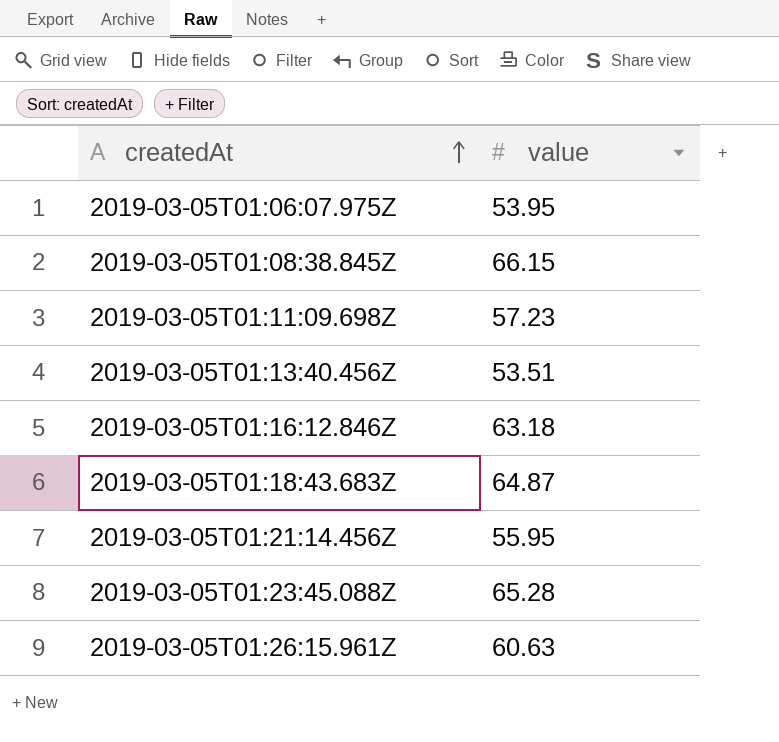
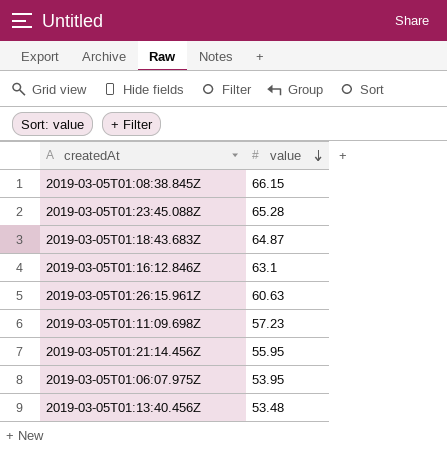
row order: createdAt ascending -> value descending
2019-03-05T01:16:12.846Z | value: 63.18 -> 63.1
2019-03-05T01:13:40.456Z | value: 53.51 -> 53.48

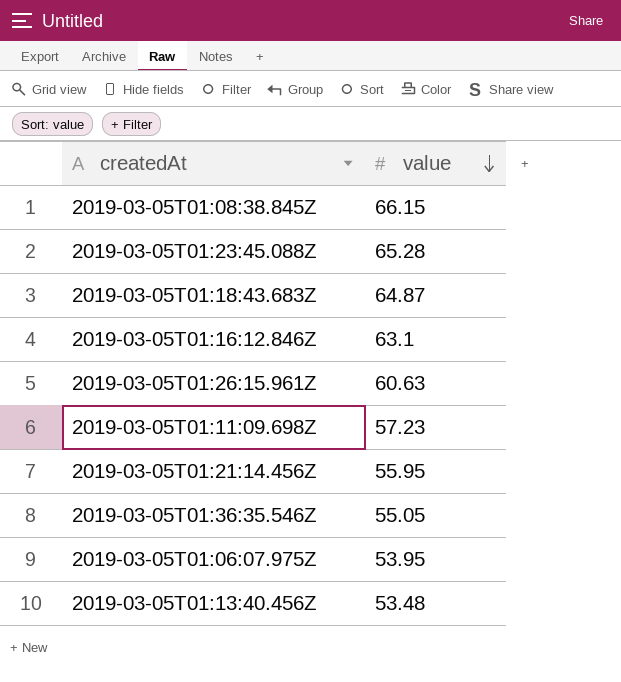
row 2019-03-05T01:36:35.546Z: none -> 55.05

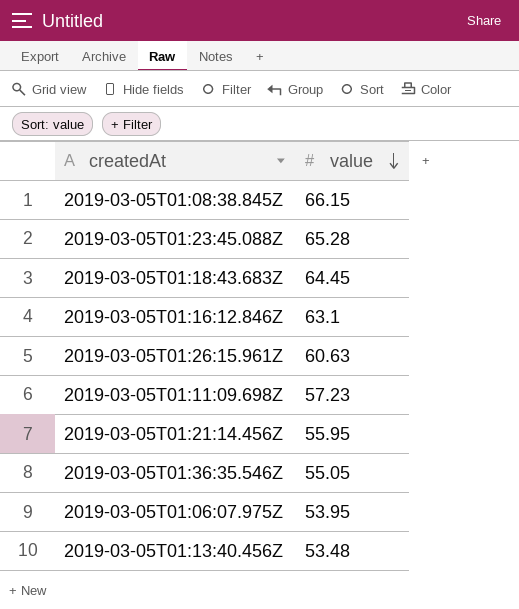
2019-03-05T01:18:43.683Z | value: 64.87 -> 64.45

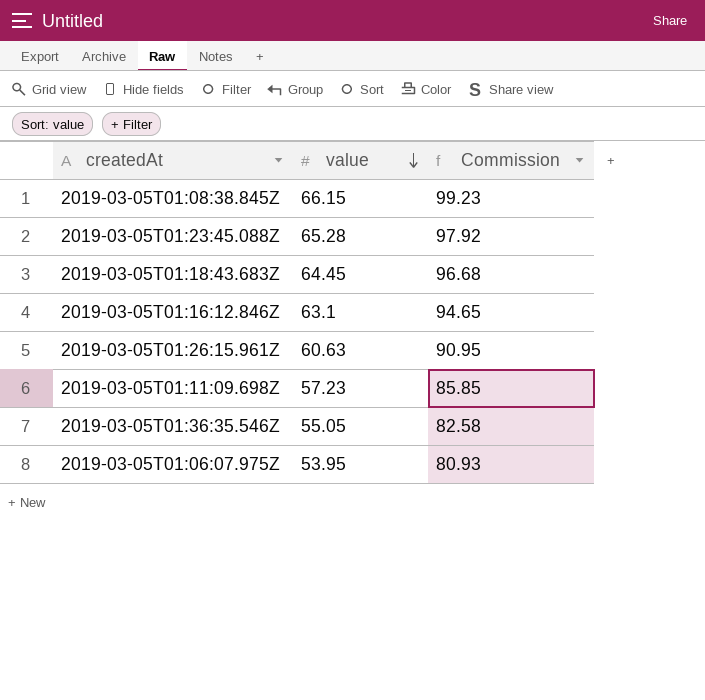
column Commission | formula: none -> [value] * 1.5
row 2019-03-05T01:21:14.456Z: 55.95 -> none
row 2019-03-05T01:13:40.456Z: 53.48 -> none

